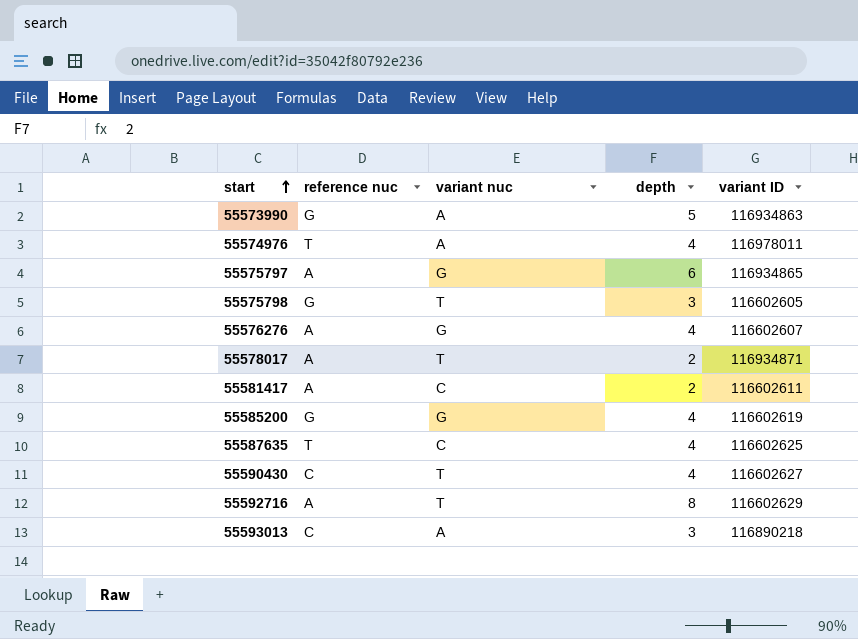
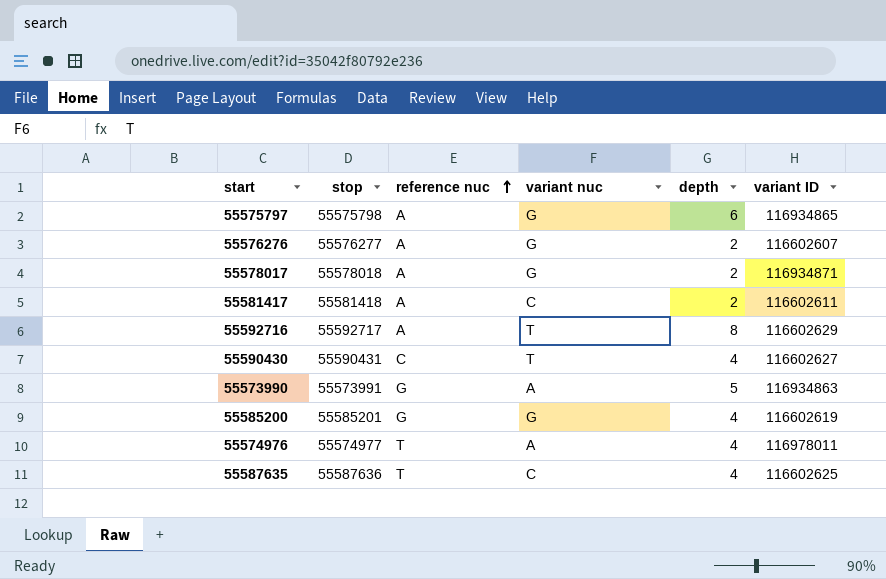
row order: start ascending -> reference nuc ascending
column stop | position: none -> 2
row 55575798: G | T | 3 | 116602605 -> none
row 55593013: C | A | 3 | 116890218 -> none
55576276 | depth: 4 -> 2
55578017 | variant nuc: T -> G

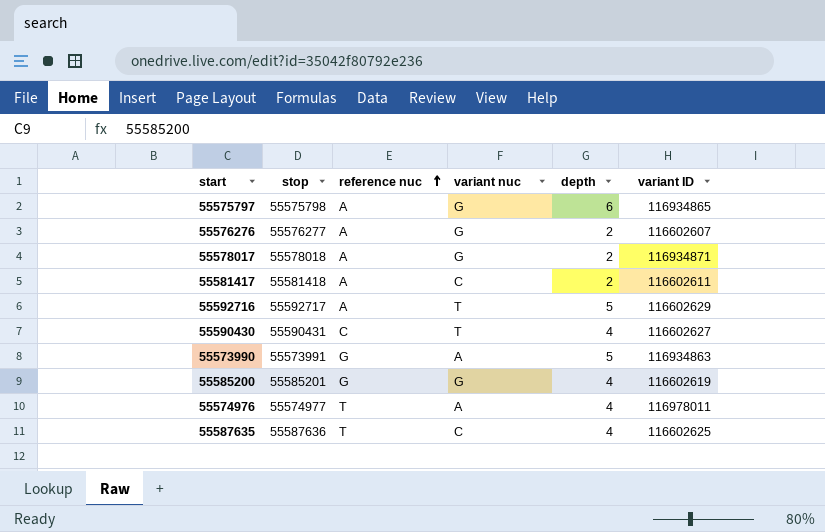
55592716 | depth: 8 -> 5

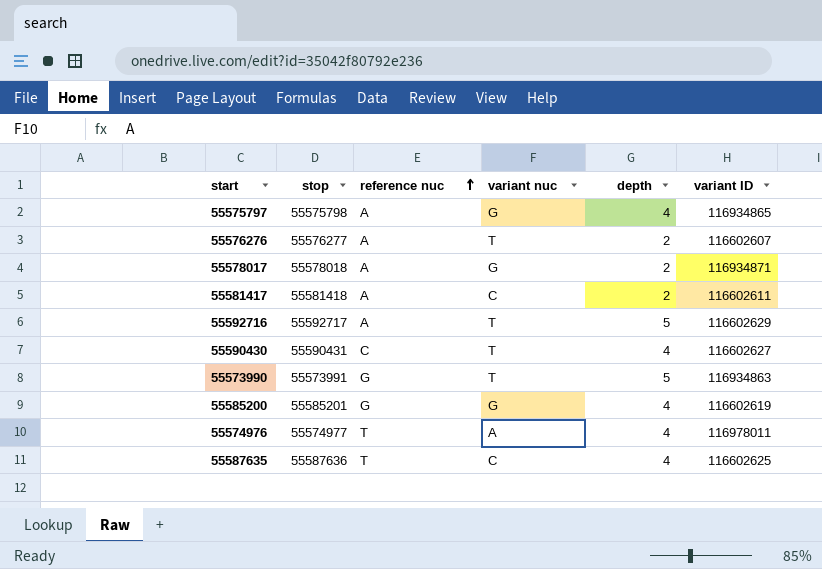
55575797 | depth: 6 -> 4
55576276 | variant nuc: G -> T
55573990 | variant nuc: A -> T

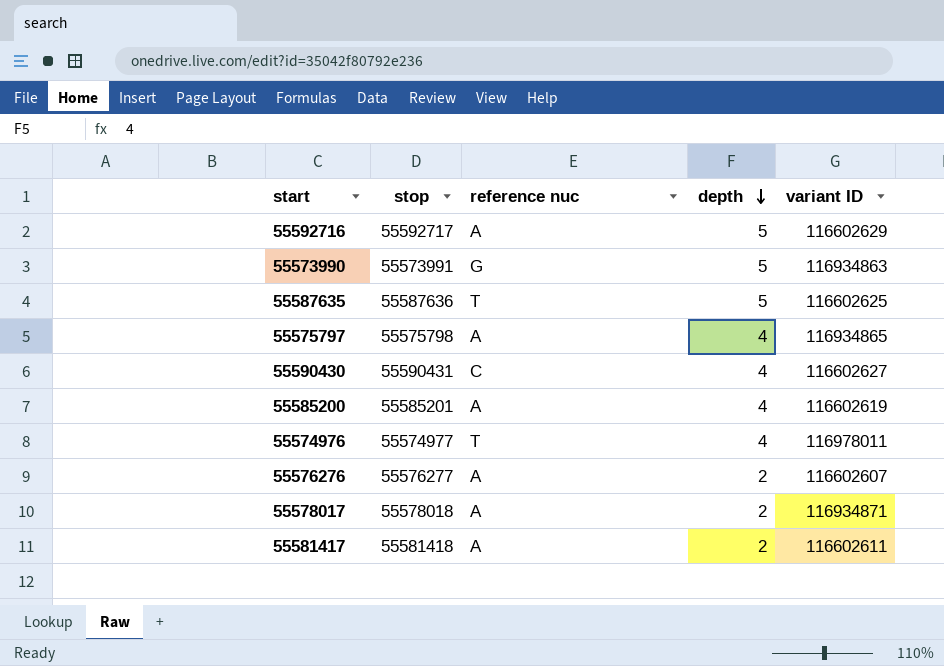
row order: reference nuc ascending -> depth descending
column variant nuc | position: 4 -> none
55587635 | depth: 4 -> 5
55585200 | reference nuc: G -> A

